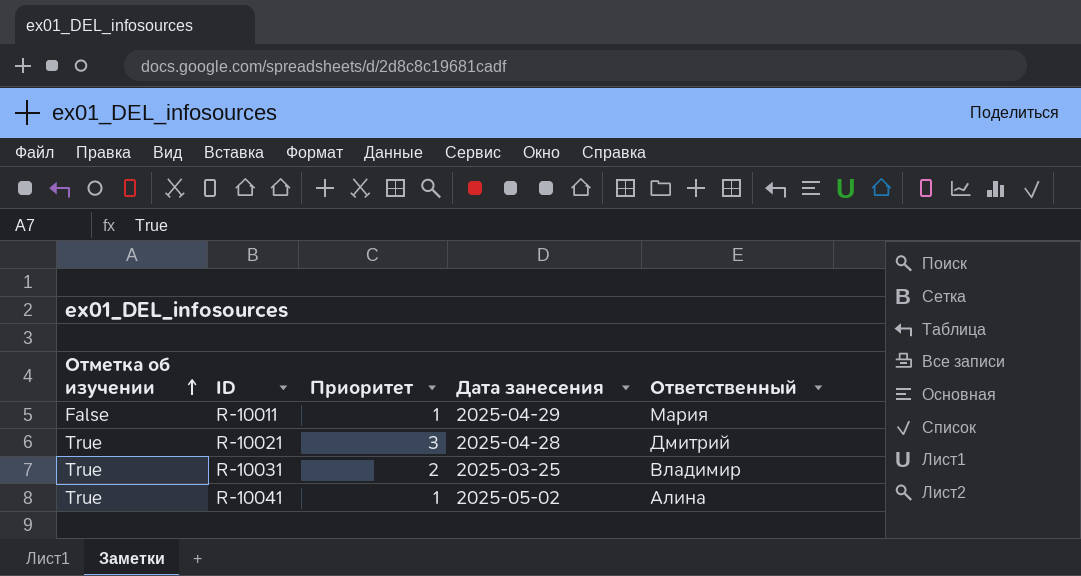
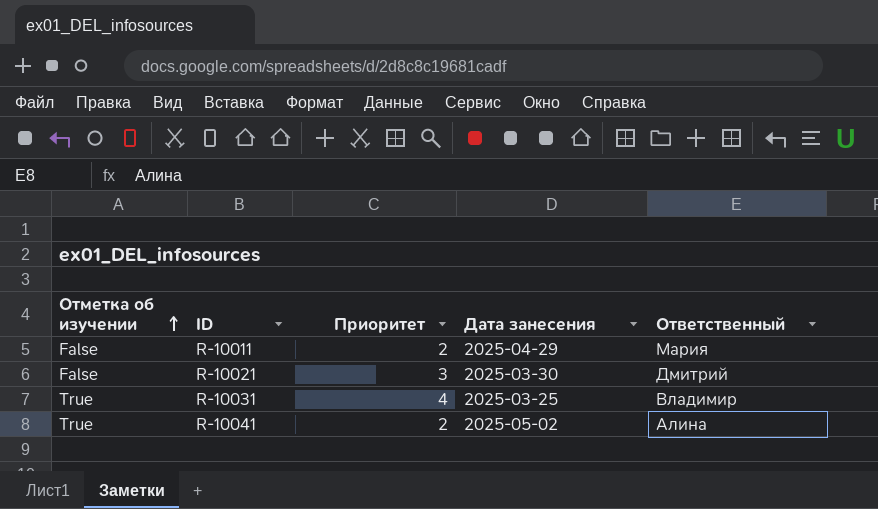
R-10011 | Приоритет: 1 -> 2
R-10021 | Отметка об изучении: True -> False
R-10021 | Дата занесения: 2025-04-28 -> 2025-03-30
R-10031 | Приоритет: 2 -> 4
R-10041 | Приоритет: 1 -> 2

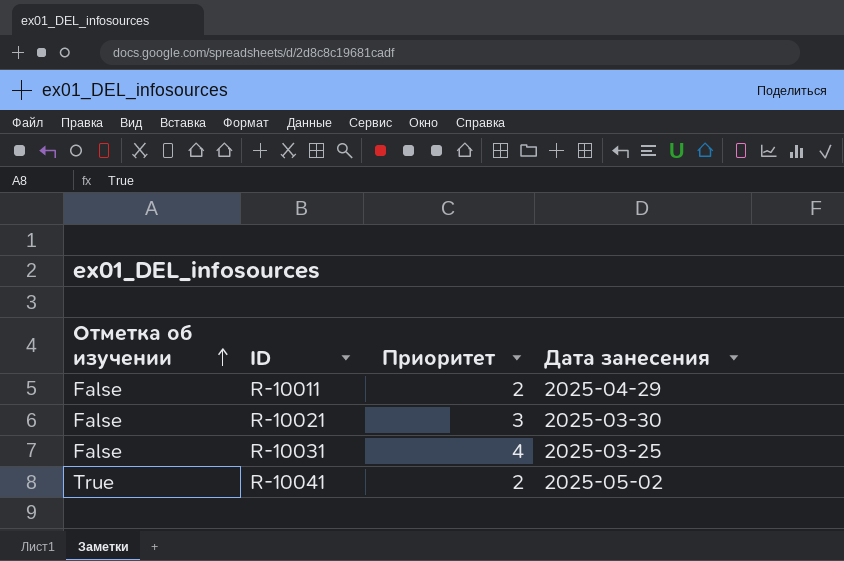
column Ответственный | position: 5 -> none
R-10031 | Отметка об изучении: True -> False

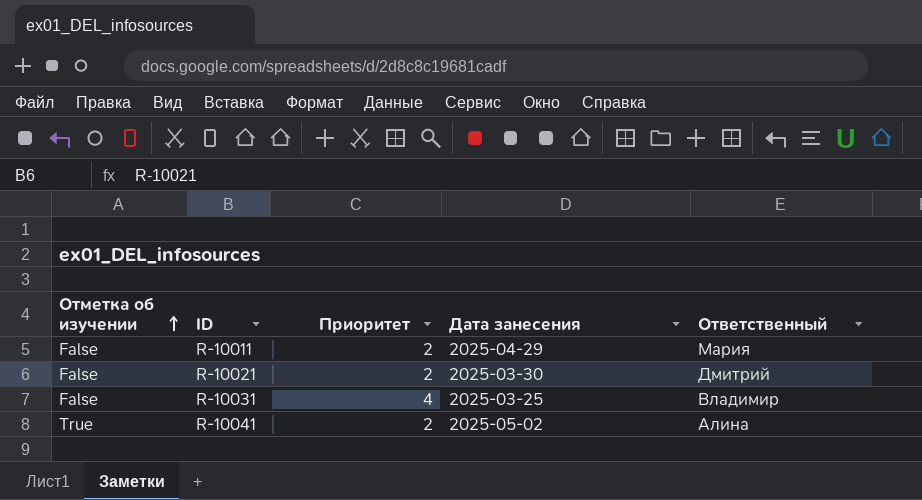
column Ответственный | position: none -> 5
R-10021 | Приоритет: 3 -> 2

